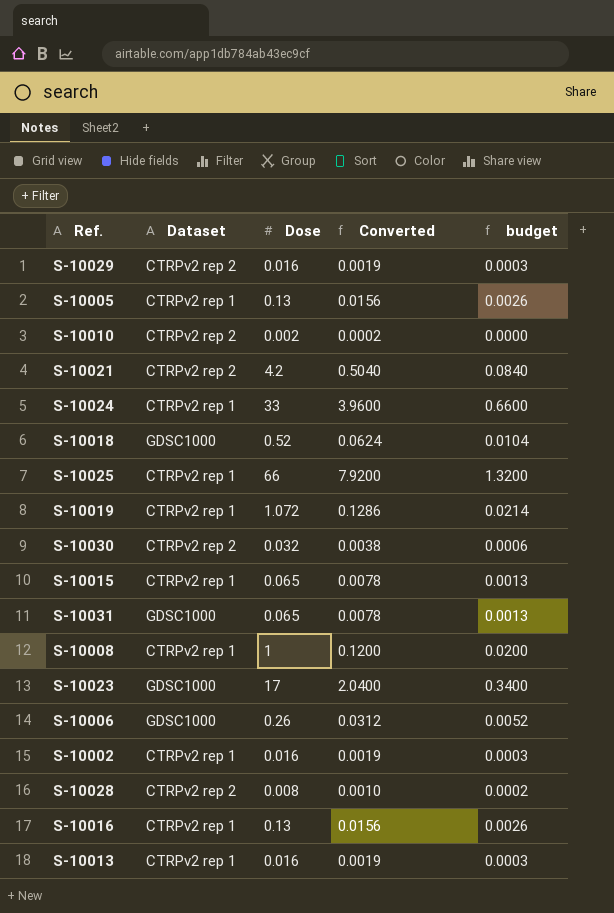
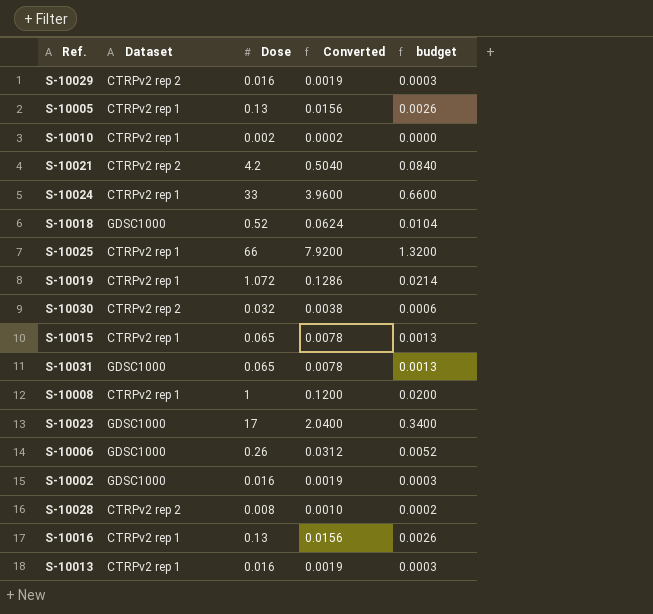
S-10010 | Dataset: CTRPv2 rep 2 -> CTRPv2 rep 1
S-10002 | Dataset: CTRPv2 rep 1 -> GDSC1000

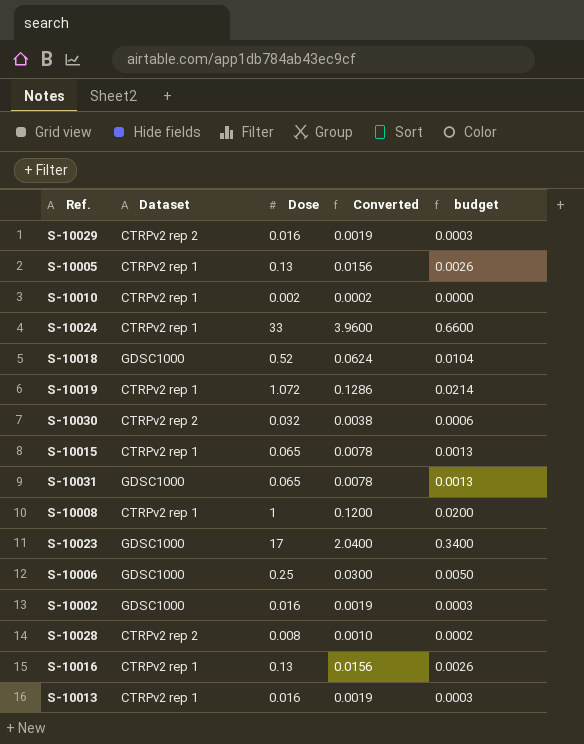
row S-10021: CTRPv2 rep 2 | 4.2 | 0.5040 | 0.0840 -> none
row S-10025: CTRPv2 rep 1 | 66 | 7.9200 | 1.3200 -> none
S-10006 | Dose: 0.26 -> 0.25
S-10006 | Converted: 0.0312 -> 0.0300
S-10006 | budget: 0.0052 -> 0.0050

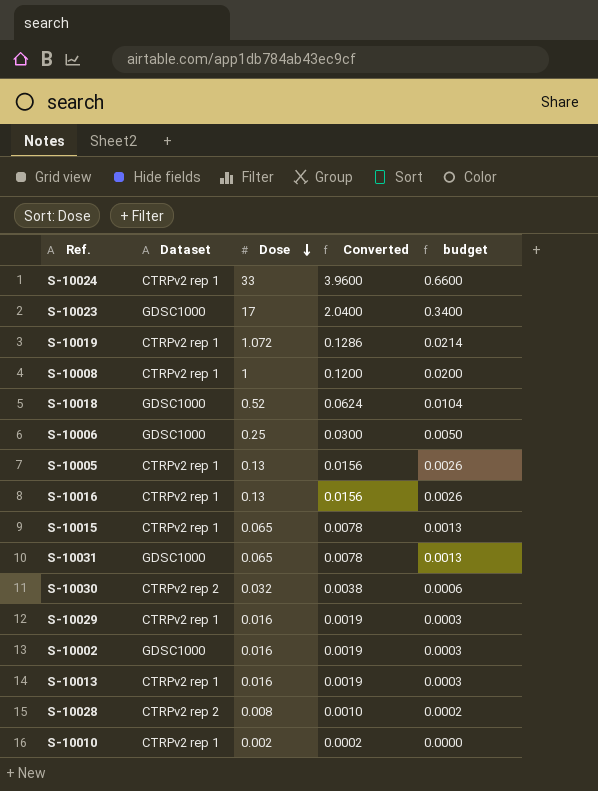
row order: none -> Dose descending
S-10029 | Dataset: CTRPv2 rep 2 -> CTRPv2 rep 1

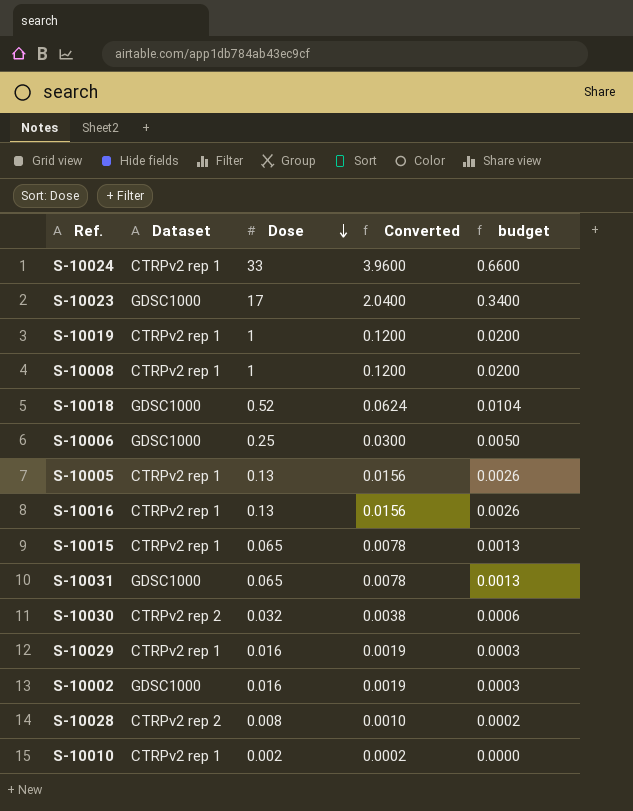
row S-10013: CTRPv2 rep 1 | 0.016 | 0.0019 | 0.0003 -> none
S-10019 | Dose: 1.072 -> 1
S-10019 | Converted: 0.1286 -> 0.1200
S-10019 | budget: 0.0214 -> 0.0200

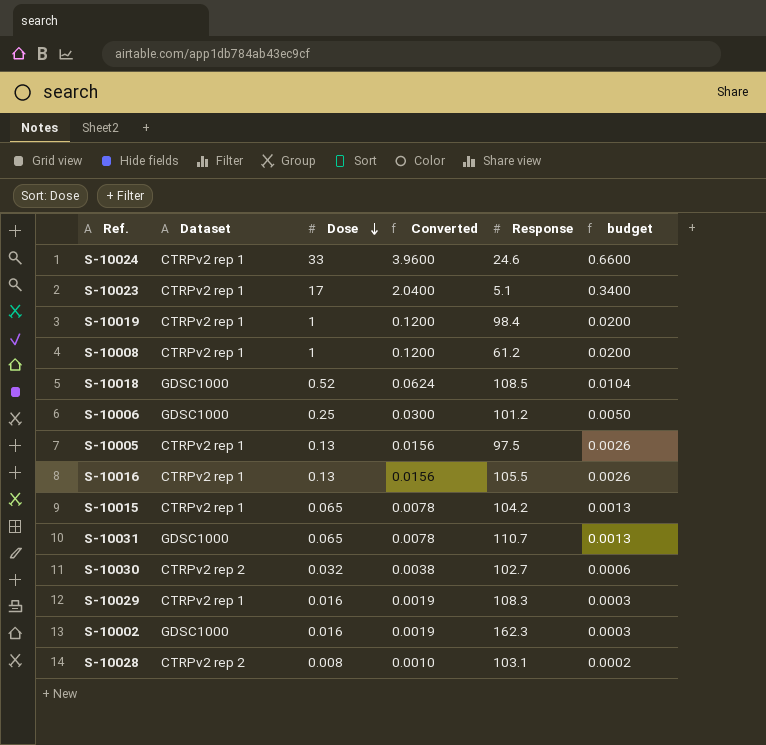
column Response | position: none -> 5
row S-10010: CTRPv2 rep 1 | 0.002 | 0.0002 | 0.0000 -> none
S-10023 | Dataset: GDSC1000 -> CTRPv2 rep 1

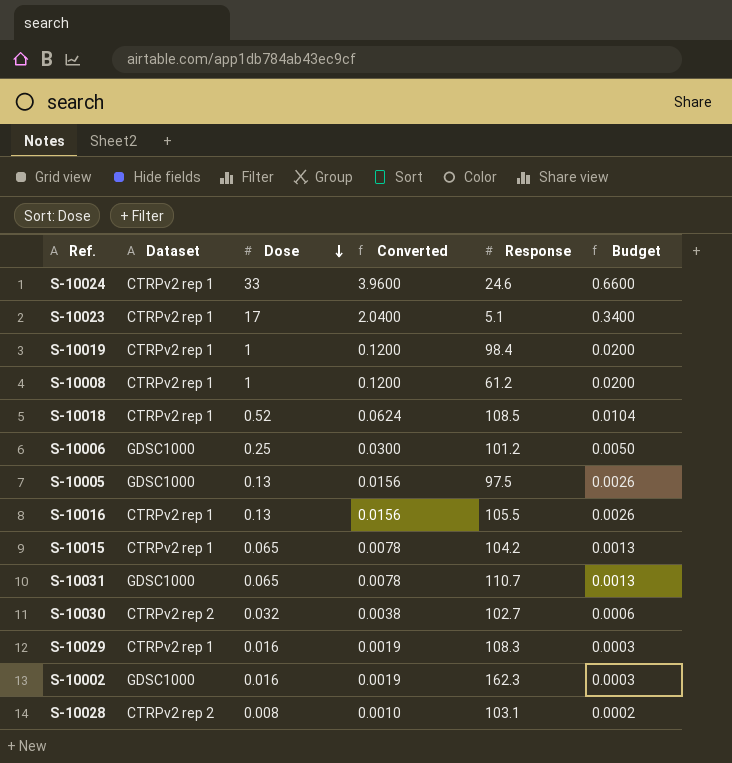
column name: budget -> Budget
S-10018 | Dataset: GDSC1000 -> CTRPv2 rep 1
S-10005 | Dataset: CTRPv2 rep 1 -> GDSC1000

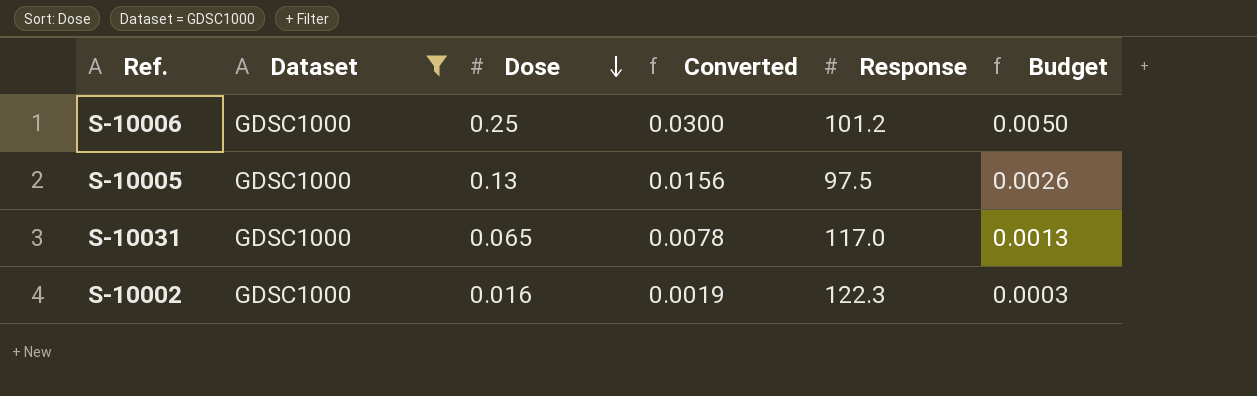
filter: none -> Dataset = GDSC1000
S-10031 | Response: 110.7 -> 117.0
S-10002 | Response: 162.3 -> 122.3

